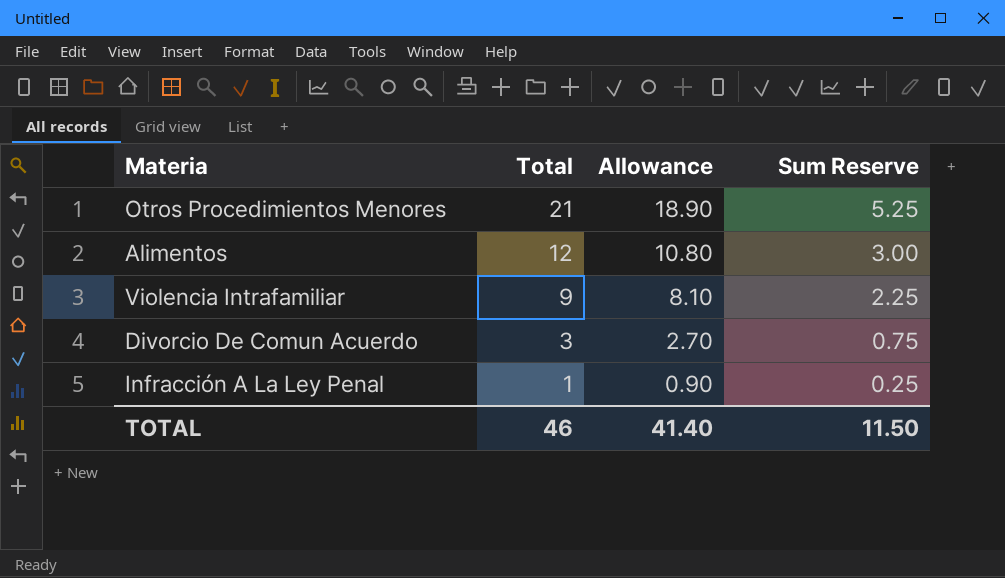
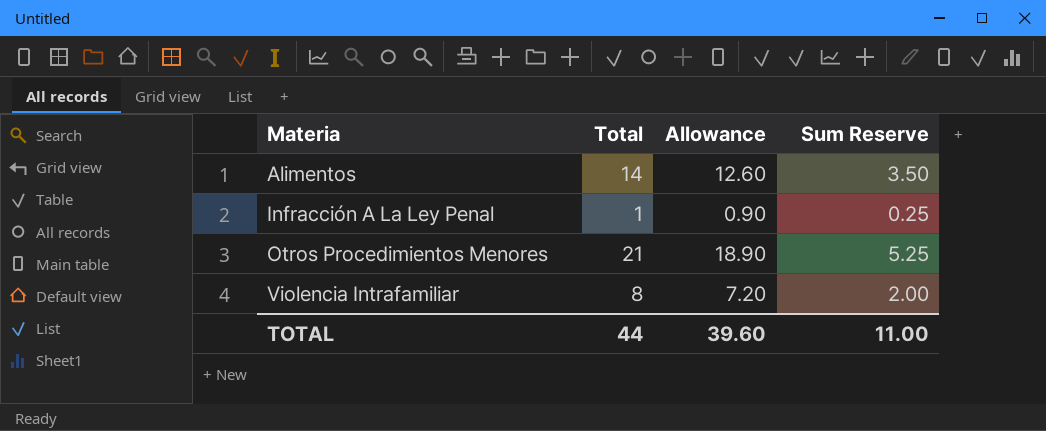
row order: Total descending -> Materia ascending
row Divorcio De Comun Acuerdo: 3 | 2.70 | 0.75 -> none
Alimentos | Total: 12 -> 14
Alimentos | Allowance: 10.80 -> 12.60
Alimentos | Sum Reserve: 3.00 -> 3.50
Violencia Intrafamiliar | Total: 9 -> 8
Violencia Intrafamiliar | Allowance: 8.10 -> 7.20
Violencia Intrafamiliar | Sum Reserve: 2.25 -> 2.00
TOTAL | Total: 46 -> 44
TOTAL | Allowance: 41.40 -> 39.60
TOTAL | Sum Reserve: 11.50 -> 11.00

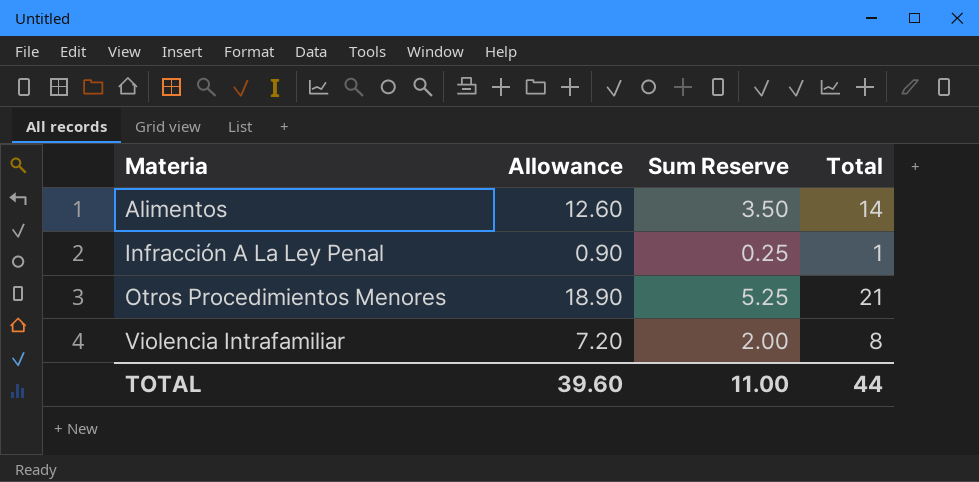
column Total | position: 2 -> 4

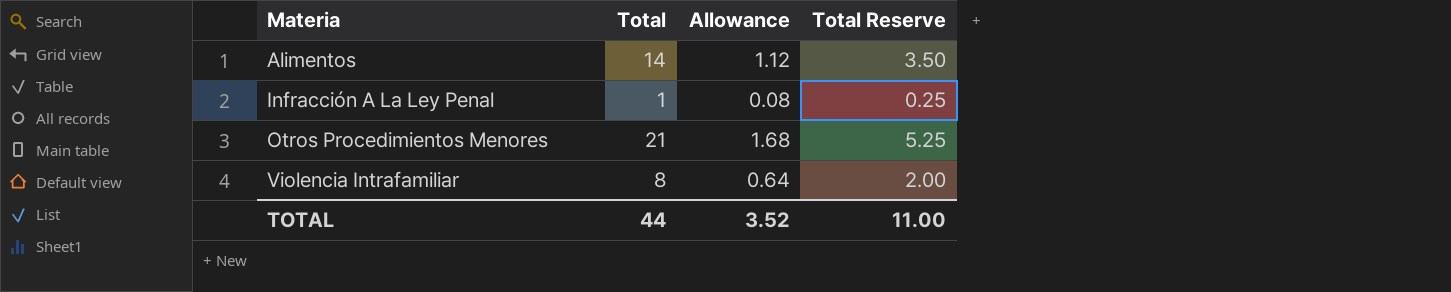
column Total | position: 4 -> 2
column Allowance | formula: [Total] * 0.9 -> [Total] * 0.08
column name: Sum Reserve -> Total Reserve
TOTAL | Allowance: 39.60 -> 3.52

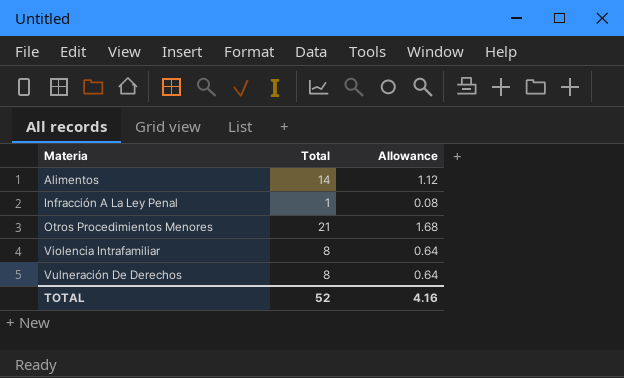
column Total Reserve | formula: [Total] * 0.25 -> none
row Vulneración De Derechos: none -> 8 | 0.64
TOTAL | Total: 44 -> 52
TOTAL | Allowance: 3.52 -> 4.16

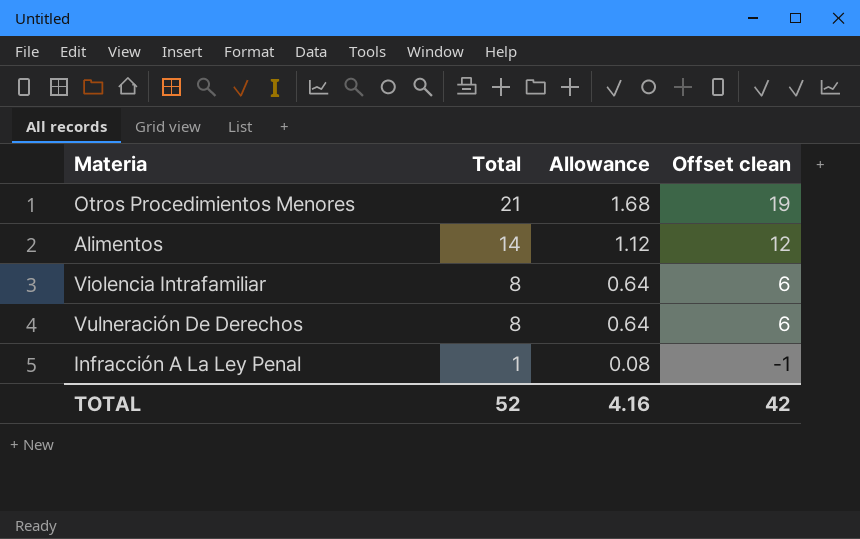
row order: Materia ascending -> Total descending
column Offset clean | formula: none -> [Total] - 2

